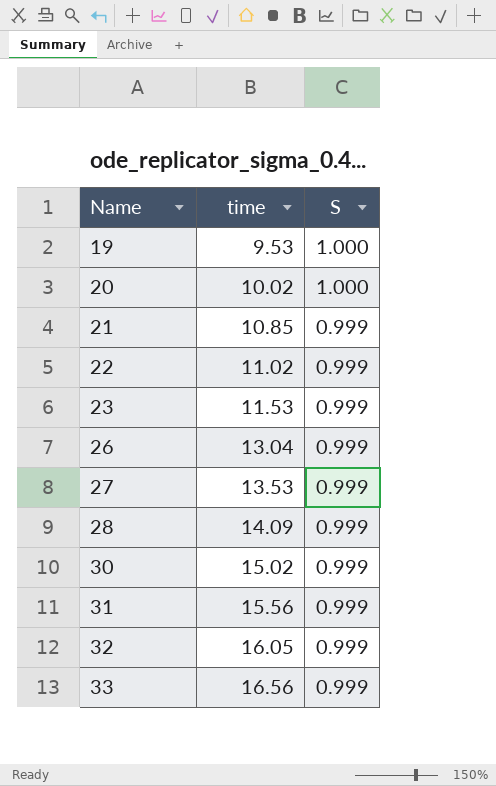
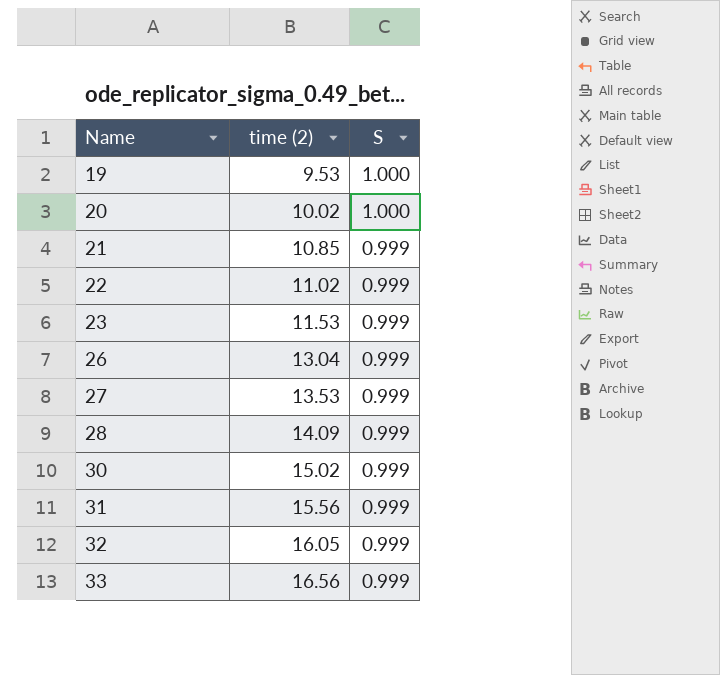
column name: time -> time (2)

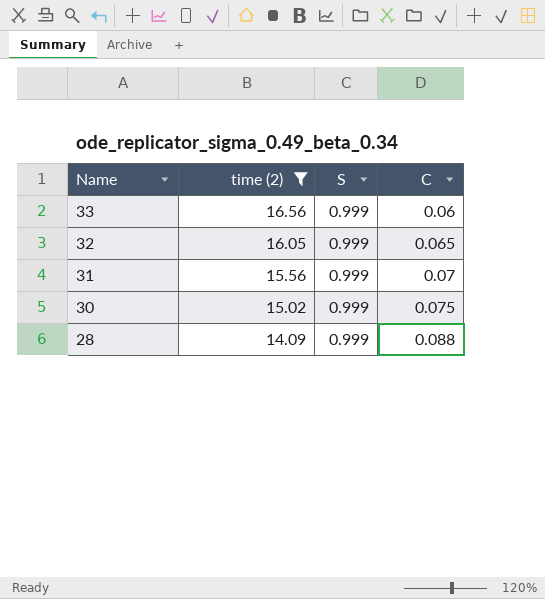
filter: none -> time (2) >= 14.09
row order: Name ascending -> Name descending
column C | position: none -> 4

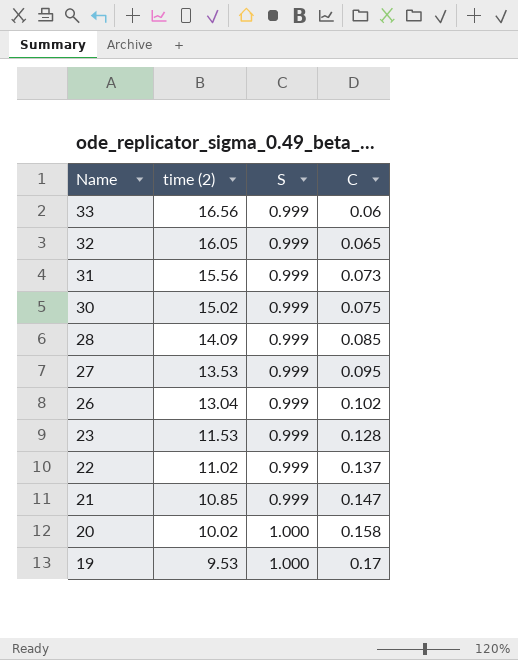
filter: time (2) >= 14.09 -> none
31 | C: 0.07 -> 0.073
28 | C: 0.088 -> 0.085

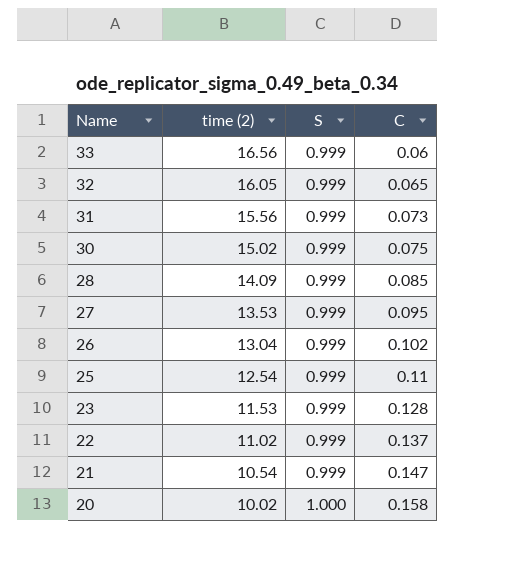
row 19: 9.53 | 1.000 | 0.17 -> none
row 25: none -> 12.54 | 0.999 | 0.11
21 | time (2): 10.85 -> 10.54

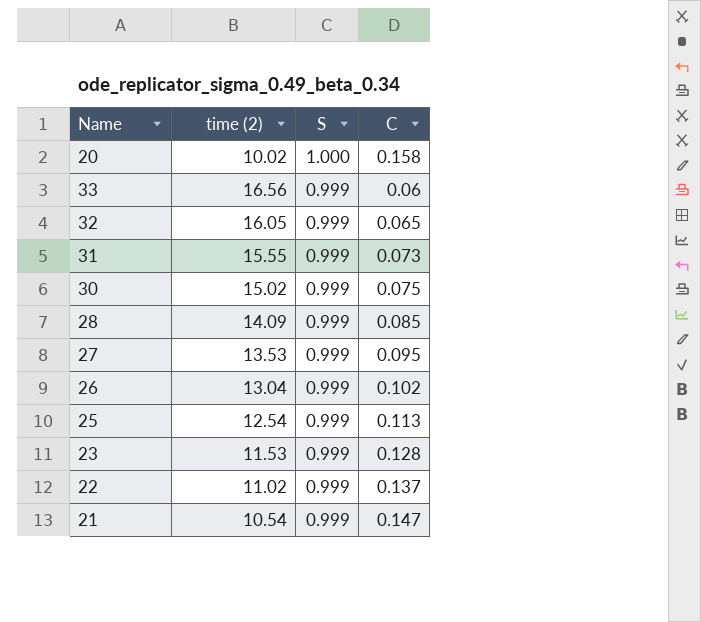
row order: Name descending -> S descending
31 | time (2): 15.56 -> 15.55
25 | C: 0.11 -> 0.113

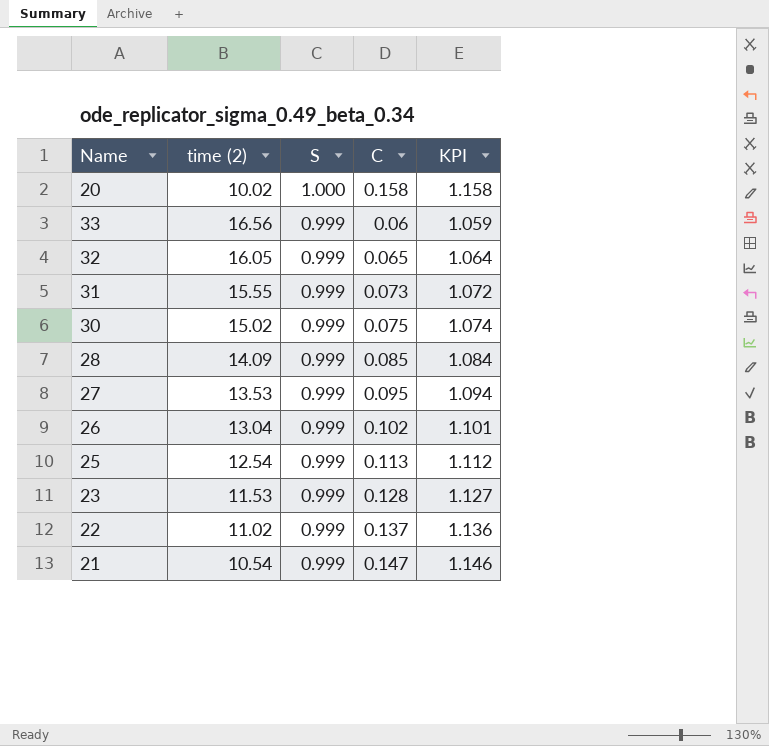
column KPI | formula: none -> [S] + [C]

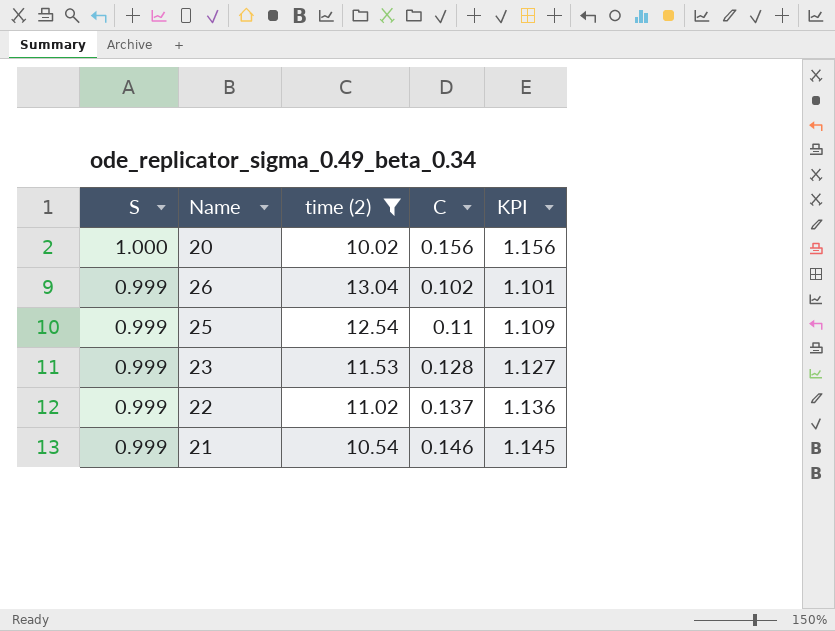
filter: none -> time (2) <= 13.04
column S | position: 3 -> 1
20 | C: 0.158 -> 0.156
20 | KPI: 1.158 -> 1.156
25 | C: 0.113 -> 0.11
25 | KPI: 1.112 -> 1.109
21 | C: 0.147 -> 0.146
21 | KPI: 1.146 -> 1.145

